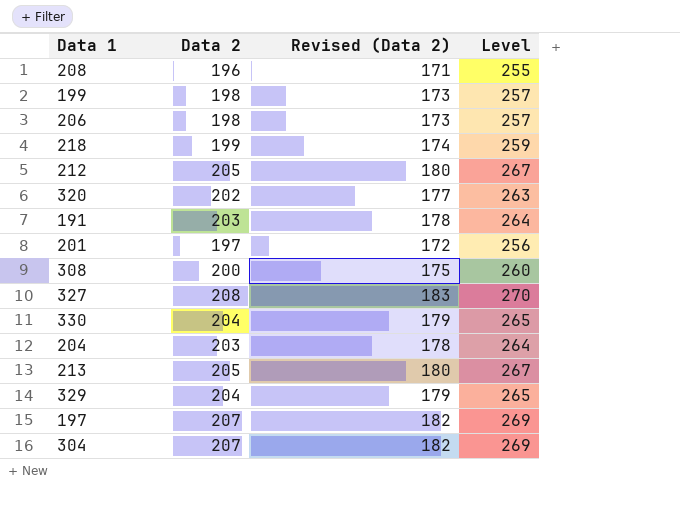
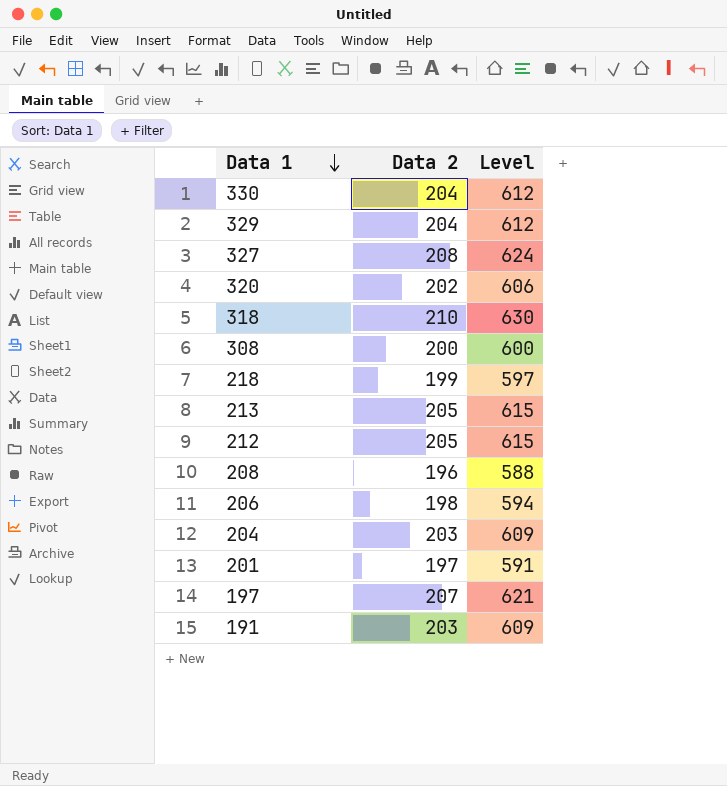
row order: none -> Data 1 descending
column Revised (Data 2) | formula: [Data 2] - 25 -> none
column Level | formula: [Data 2] * 1.3 -> [Data 2] * 3
row 199: 198 | 173 | 257 -> none
row 304: 207 | 182 | 269 -> none
row 318: none -> 210 | 630

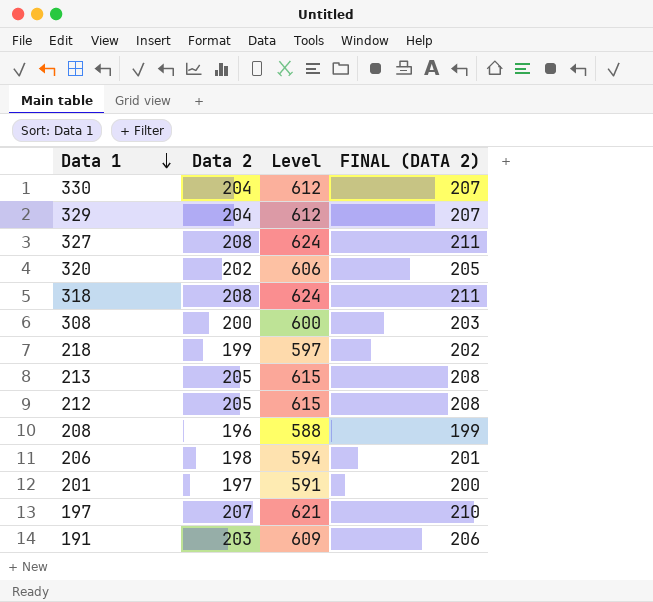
column FINAL (DATA 2) | formula: none -> [Data 2] + 3
row 204: 203 | 609 -> none
318 | Data 2: 210 -> 208
318 | Level: 630 -> 624

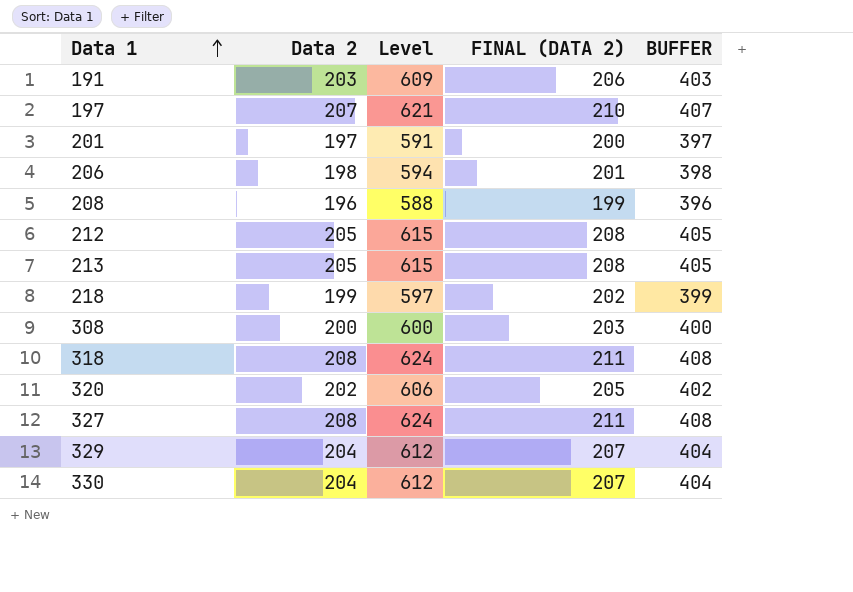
row order: Data 1 descending -> Data 1 ascending
column BUFFER | formula: none -> [Data 2] + 200

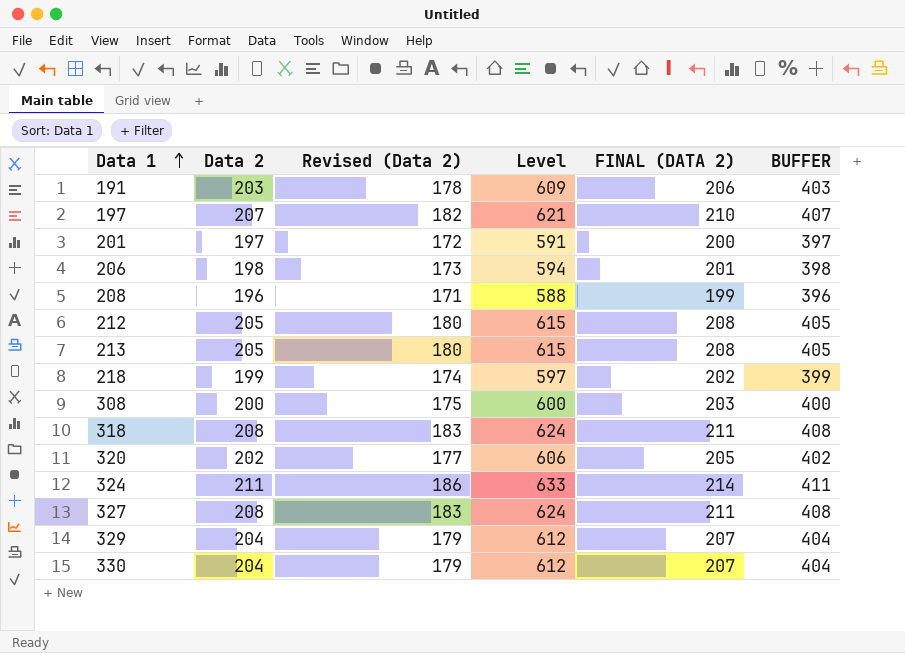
column Revised (Data 2) | formula: none -> [Data 2] - 25
row 324: none -> 211 | 186 | 633 | 214 | 411

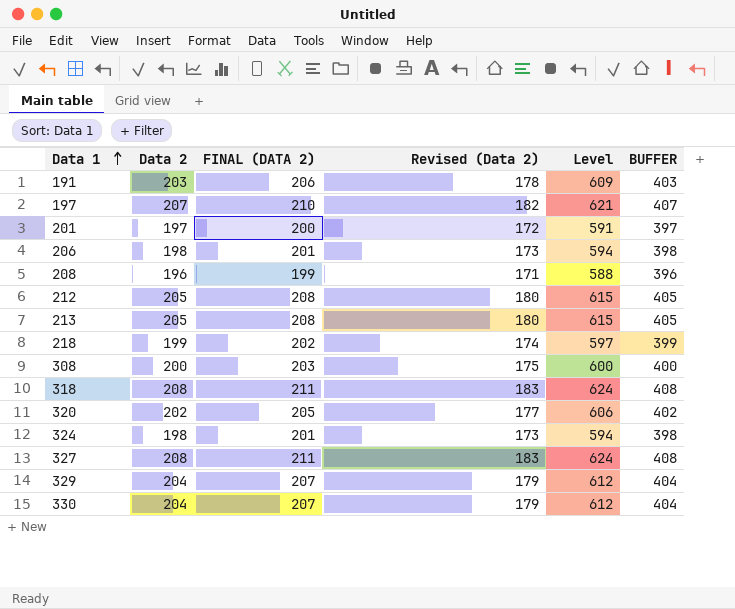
column FINAL (DATA 2) | position: 5 -> 3
324 | Data 2: 211 -> 198
324 | FINAL (DATA 2): 214 -> 201
324 | Revised (Data 2): 186 -> 173
324 | Level: 633 -> 594
324 | BUFFER: 411 -> 398

